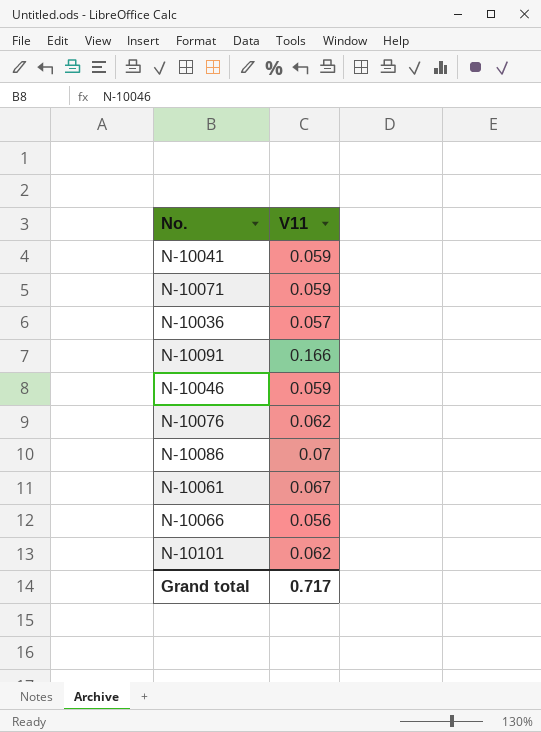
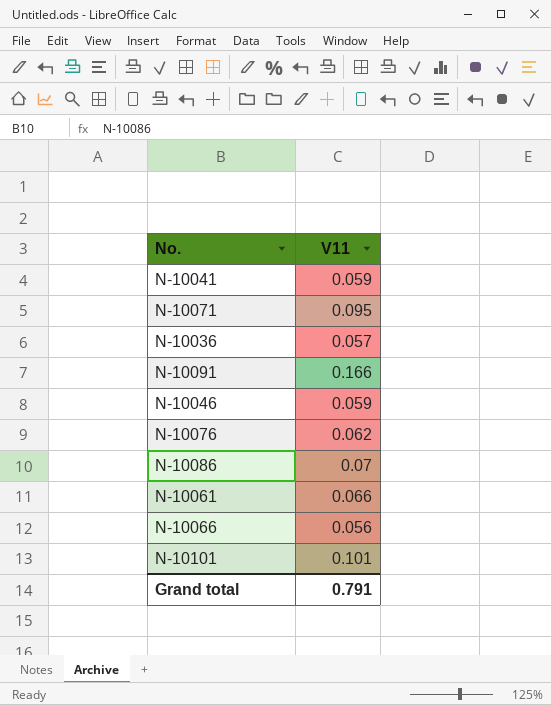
N-10071 | V11: 0.059 -> 0.095
N-10061 | V11: 0.067 -> 0.066
N-10101 | V11: 0.062 -> 0.101
Grand total | V11: 0.717 -> 0.791

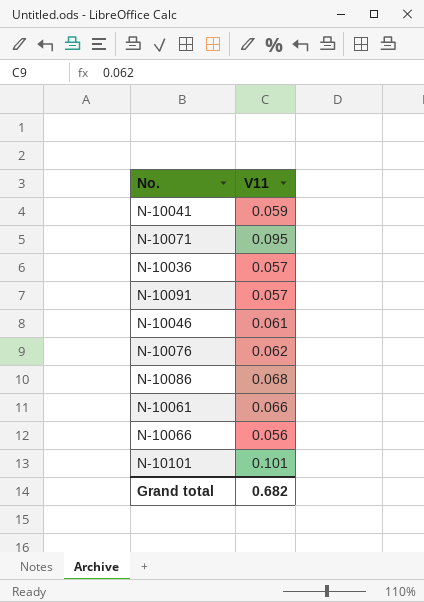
N-10091 | V11: 0.166 -> 0.057
N-10046 | V11: 0.059 -> 0.061
N-10086 | V11: 0.07 -> 0.068
Grand total | V11: 0.791 -> 0.682

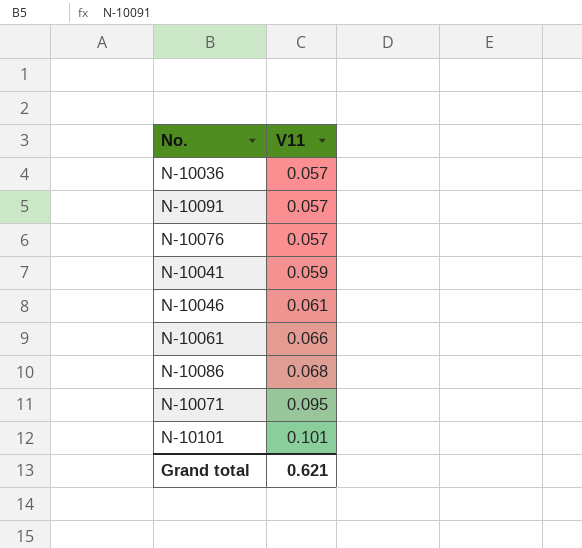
row order: none -> V11 ascending
row N-10066: 0.056 -> none
N-10076 | V11: 0.062 -> 0.057
Grand total | V11: 0.682 -> 0.621

